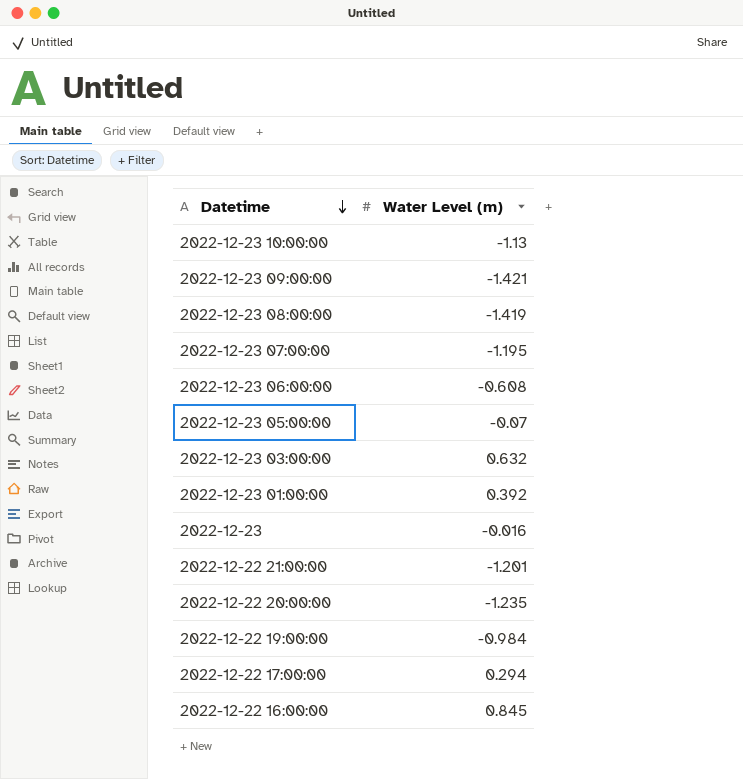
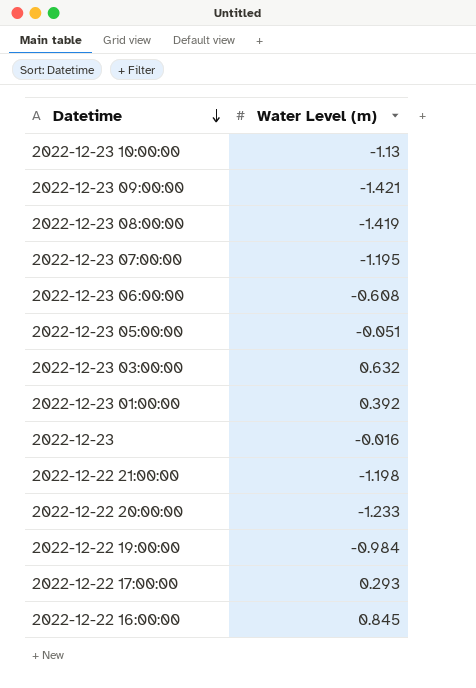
2022-12-23 05:00:00 | Water Level (m): -0.07 -> -0.051
2022-12-22 21:00:00 | Water Level (m): -1.201 -> -1.198
2022-12-22 20:00:00 | Water Level (m): -1.235 -> -1.233
2022-12-22 17:00:00 | Water Level (m): 0.294 -> 0.293

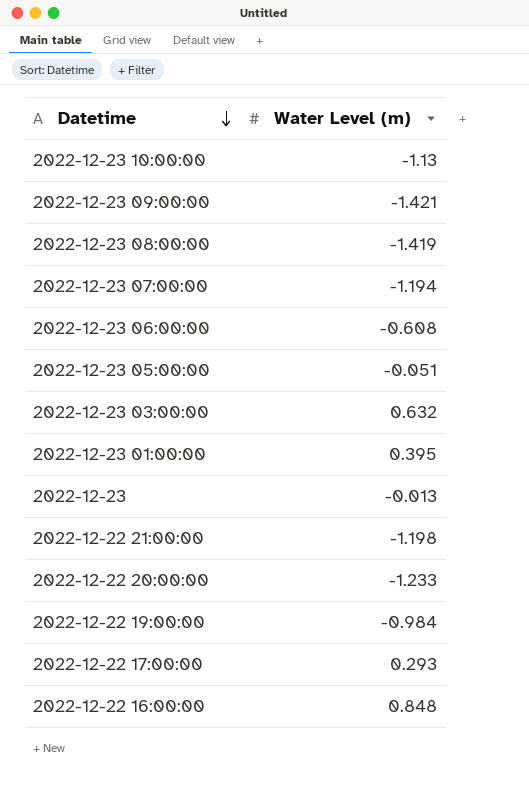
2022-12-23 07:00:00 | Water Level (m): -1.195 -> -1.194
2022-12-23 01:00:00 | Water Level (m): 0.392 -> 0.395
2022-12-23 | Water Level (m): -0.016 -> -0.013
2022-12-22 16:00:00 | Water Level (m): 0.845 -> 0.848

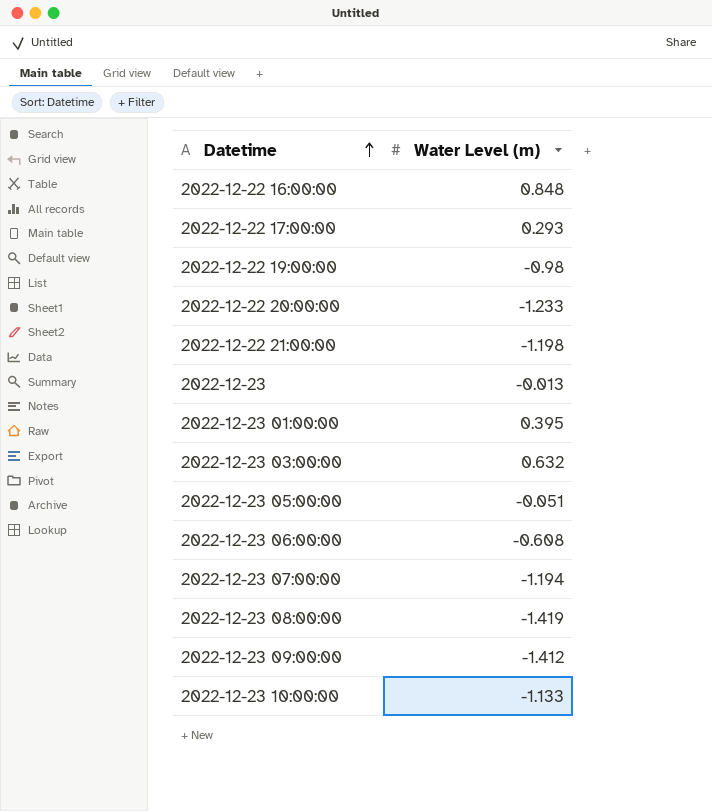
row order: Datetime descending -> Datetime ascending
2022-12-22 19:00:00 | Water Level (m): -0.984 -> -0.98
2022-12-23 09:00:00 | Water Level (m): -1.421 -> -1.412
2022-12-23 10:00:00 | Water Level (m): -1.13 -> -1.133

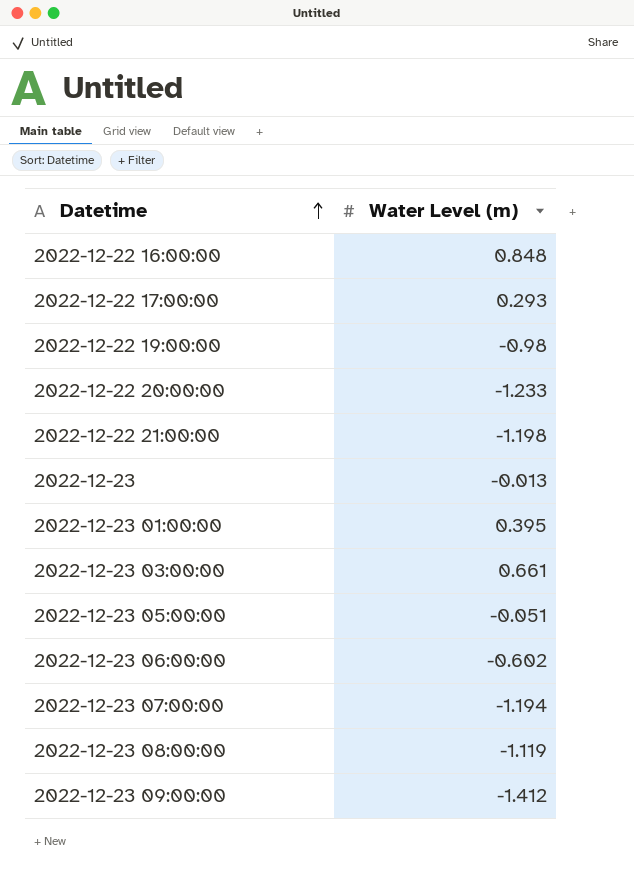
row 2022-12-23 10:00:00: -1.133 -> none
2022-12-23 03:00:00 | Water Level (m): 0.632 -> 0.661
2022-12-23 06:00:00 | Water Level (m): -0.608 -> -0.602
2022-12-23 08:00:00 | Water Level (m): -1.419 -> -1.119

